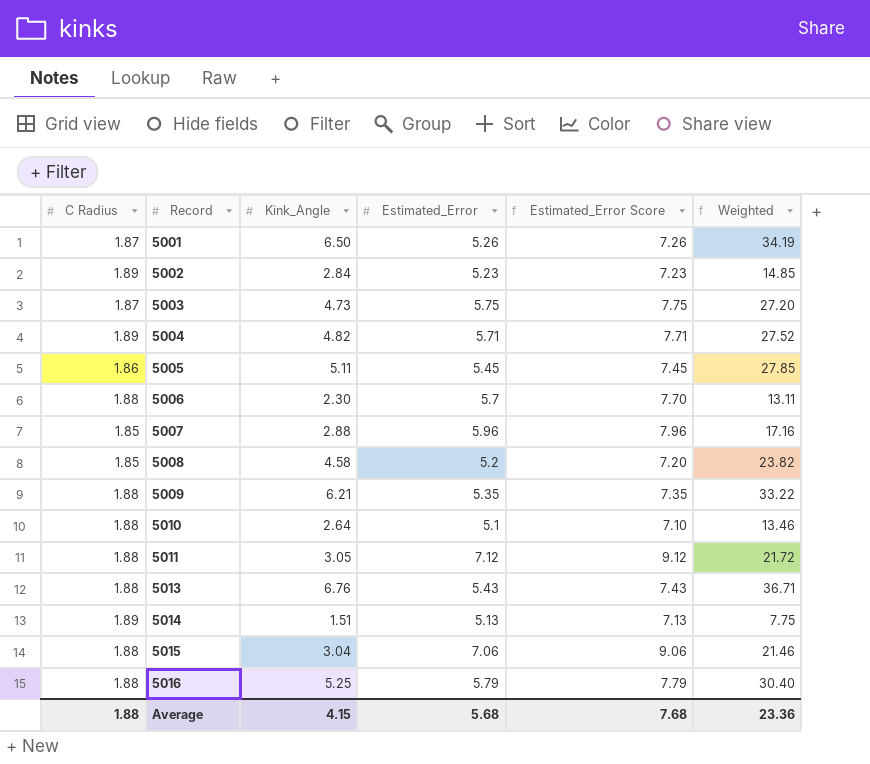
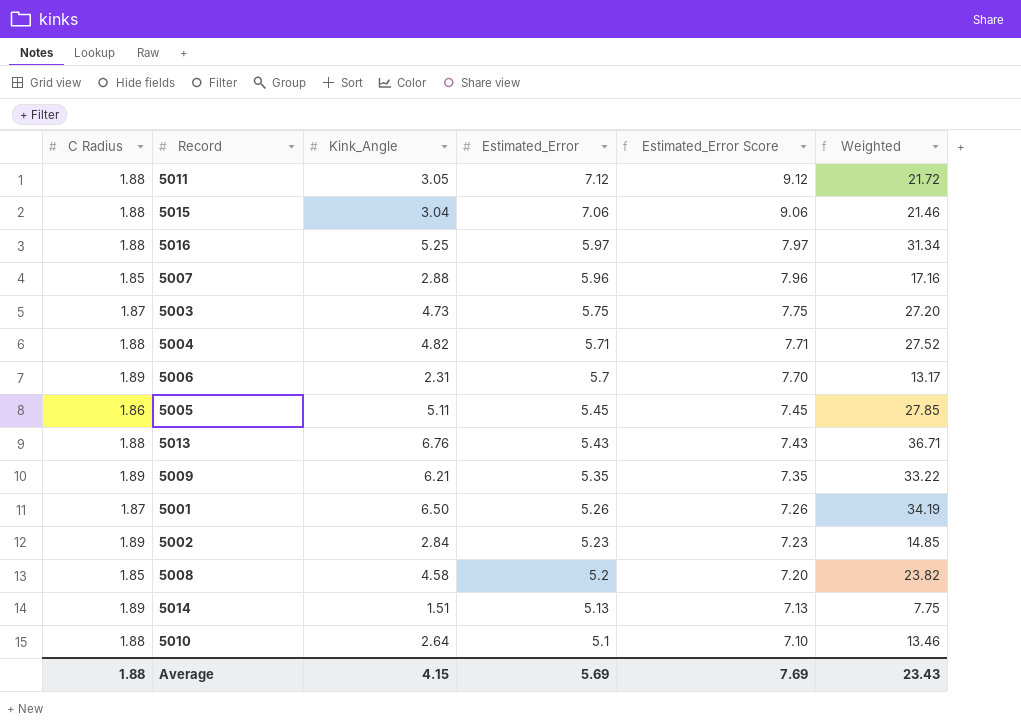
row order: Record ascending -> Estimated_Error descending
5016 | Estimated_Error: 5.79 -> 5.97
5016 | Estimated_Error Score: 7.79 -> 7.97
5016 | Weighted: 30.40 -> 31.34
5004 | C Radius: 1.89 -> 1.88
5006 | C Radius: 1.88 -> 1.89
5006 | Kink_Angle: 2.30 -> 2.31
5006 | Weighted: 13.11 -> 13.17
5009 | C Radius: 1.88 -> 1.89
Average | Estimated_Error: 5.68 -> 5.69
Average | Estimated_Error Score: 7.68 -> 7.69
Average | Weighted: 23.36 -> 23.43

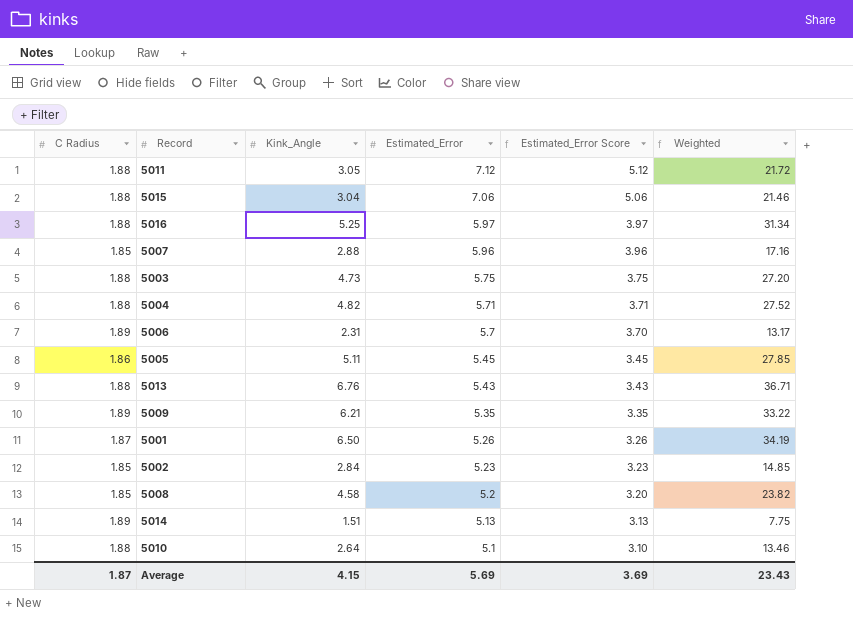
column Estimated_Error Score | formula: [Estimated_Error] + 2 -> [Estimated_Error] - 2
5003 | C Radius: 1.87 -> 1.88
5002 | C Radius: 1.89 -> 1.85
Average | C Radius: 1.88 -> 1.87
Average | Estimated_Error Score: 7.69 -> 3.69

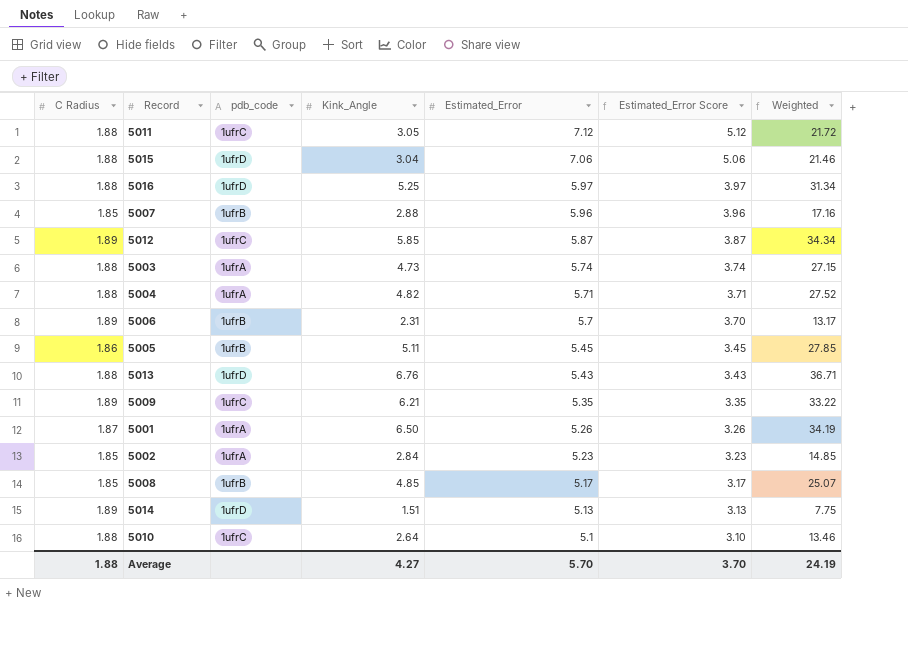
column pdb_code | position: none -> 3
row 5012: none -> 1.89 | 1ufrC | 5.85 | 5.87 | 3.87 | 34.34
5003 | Estimated_Error: 5.75 -> 5.74
5003 | Estimated_Error Score: 3.75 -> 3.74
5003 | Weighted: 27.20 -> 27.15
5008 | Kink_Angle: 4.58 -> 4.85
5008 | Estimated_Error: 5.2 -> 5.17
5008 | Estimated_Error Score: 3.20 -> 3.17
5008 | Weighted: 23.82 -> 25.07
Average | C Radius: 1.87 -> 1.88
Average | Kink_Angle: 4.15 -> 4.27
Average | Estimated_Error: 5.69 -> 5.70
Average | Estimated_Error Score: 3.69 -> 3.70
Average | Weighted: 23.43 -> 24.19

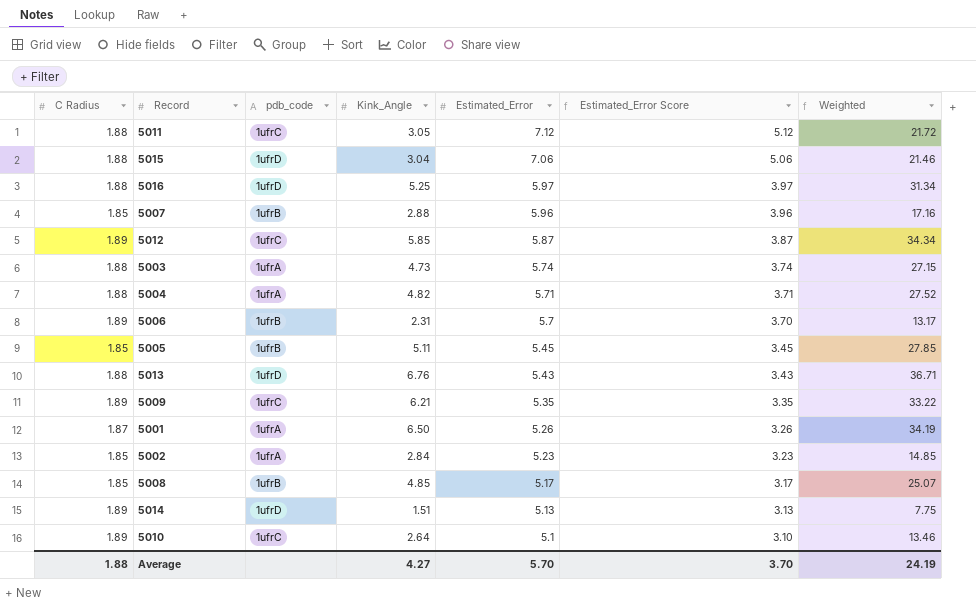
5005 | C Radius: 1.86 -> 1.85
5010 | C Radius: 1.88 -> 1.89

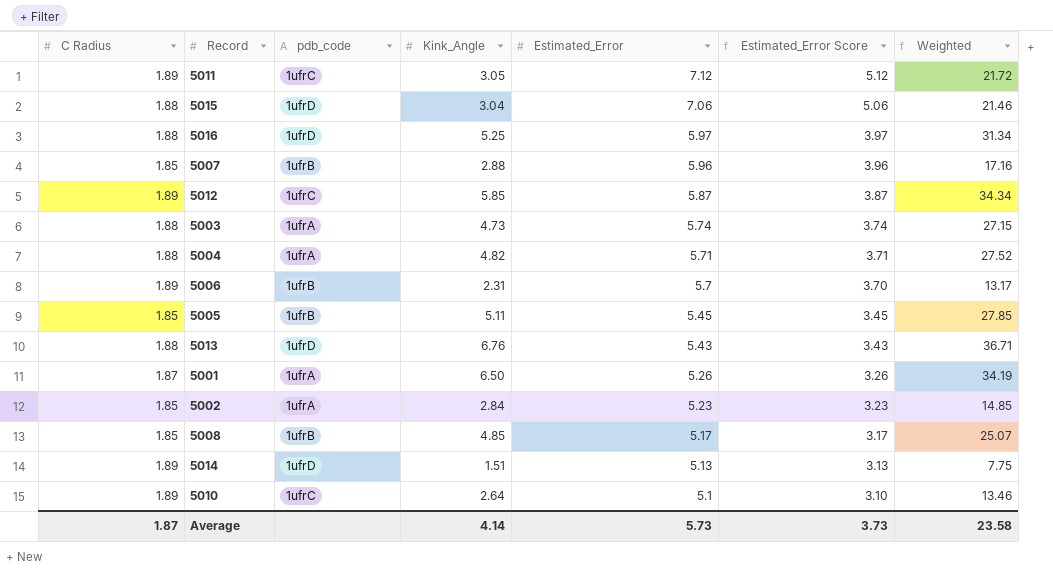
row 5009: 1.89 | 1ufrC | 6.21 | 5.35 | 3.35 | 33.22 -> none
5011 | C Radius: 1.88 -> 1.89
Average | C Radius: 1.88 -> 1.87
Average | Kink_Angle: 4.27 -> 4.14
Average | Estimated_Error: 5.70 -> 5.73
Average | Estimated_Error Score: 3.70 -> 3.73
Average | Weighted: 24.19 -> 23.58

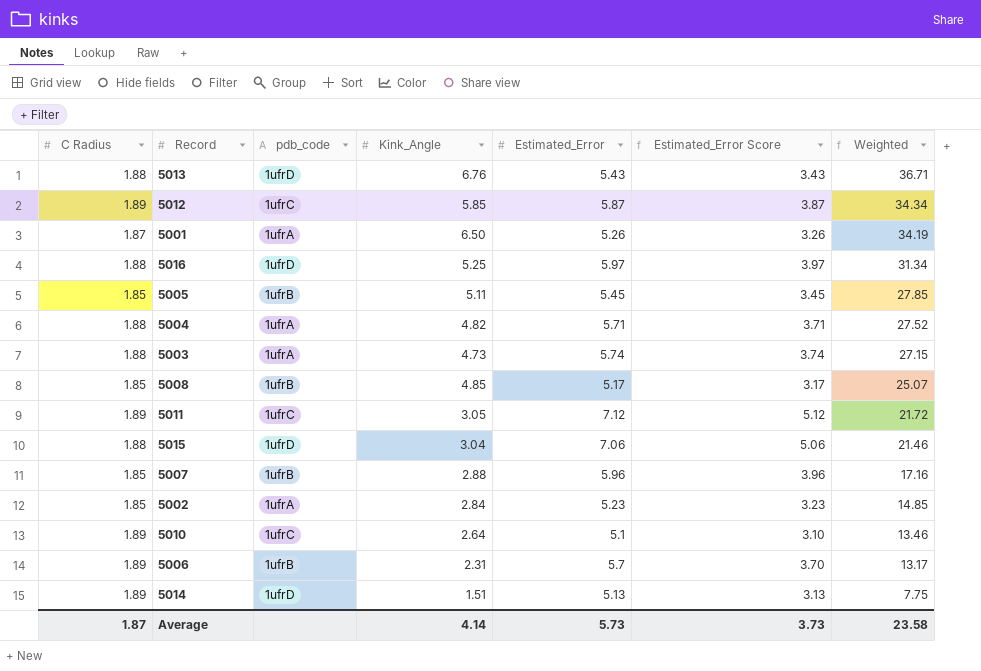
row order: Estimated_Error descending -> Weighted descending

